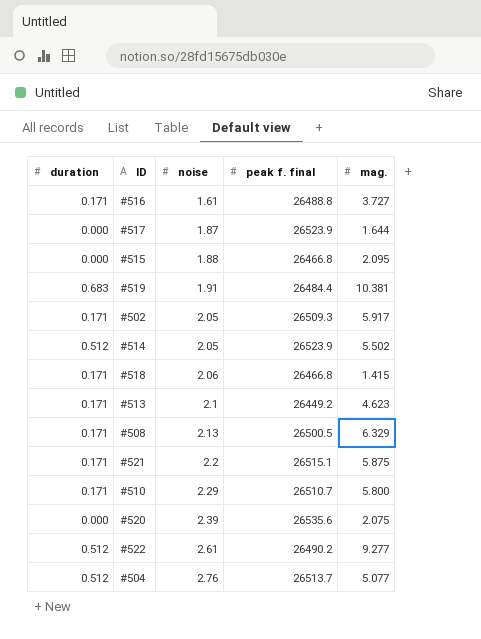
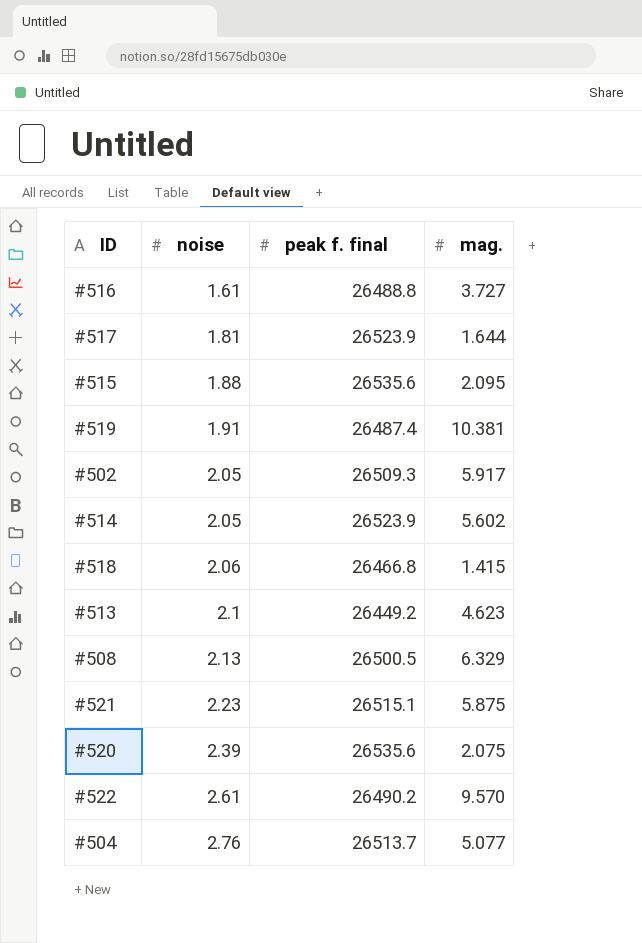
column duration | position: 1 -> none
row #510: 0.171 | 2.29 | 26510.7 | 5.800 -> none
#517 | noise: 1.87 -> 1.81
#515 | peak f. final: 26466.8 -> 26535.6
#519 | peak f. final: 26484.4 -> 26487.4
#514 | mag.: 5.502 -> 5.602
#521 | noise: 2.2 -> 2.23
#522 | mag.: 9.277 -> 9.570

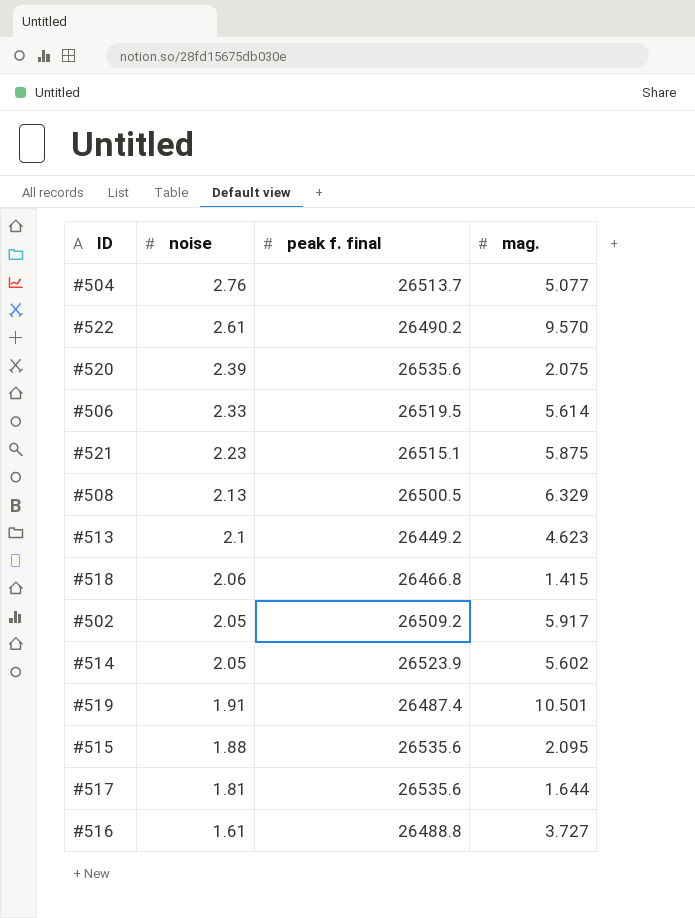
row order: noise ascending -> noise descending
row #506: none -> 2.33 | 26519.5 | 5.614
#502 | peak f. final: 26509.3 -> 26509.2
#519 | mag.: 10.381 -> 10.501
#517 | peak f. final: 26523.9 -> 26535.6

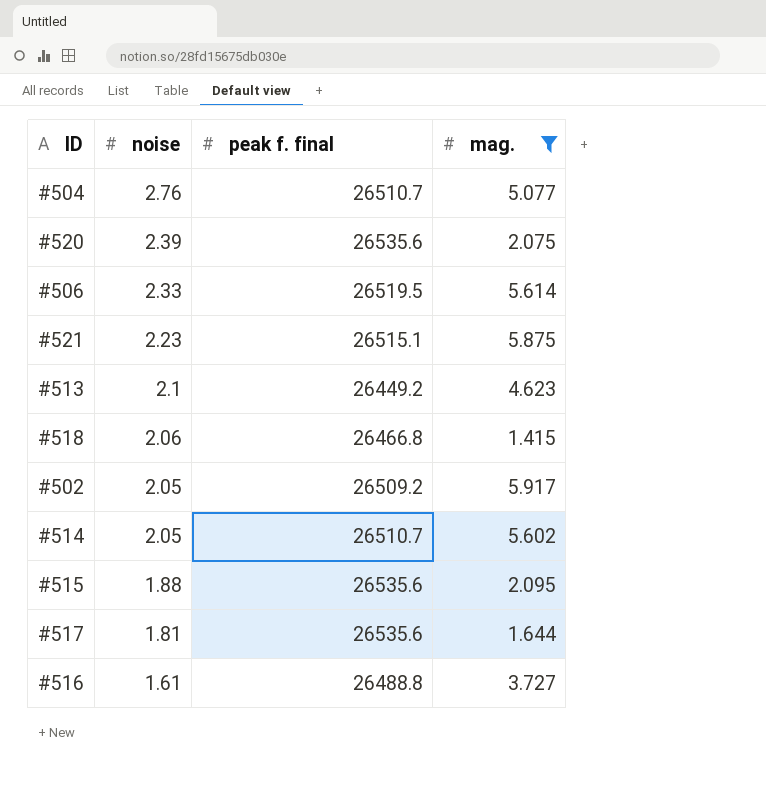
filter: none -> mag. <= 5.917
#504 | peak f. final: 26513.7 -> 26510.7
#514 | peak f. final: 26523.9 -> 26510.7

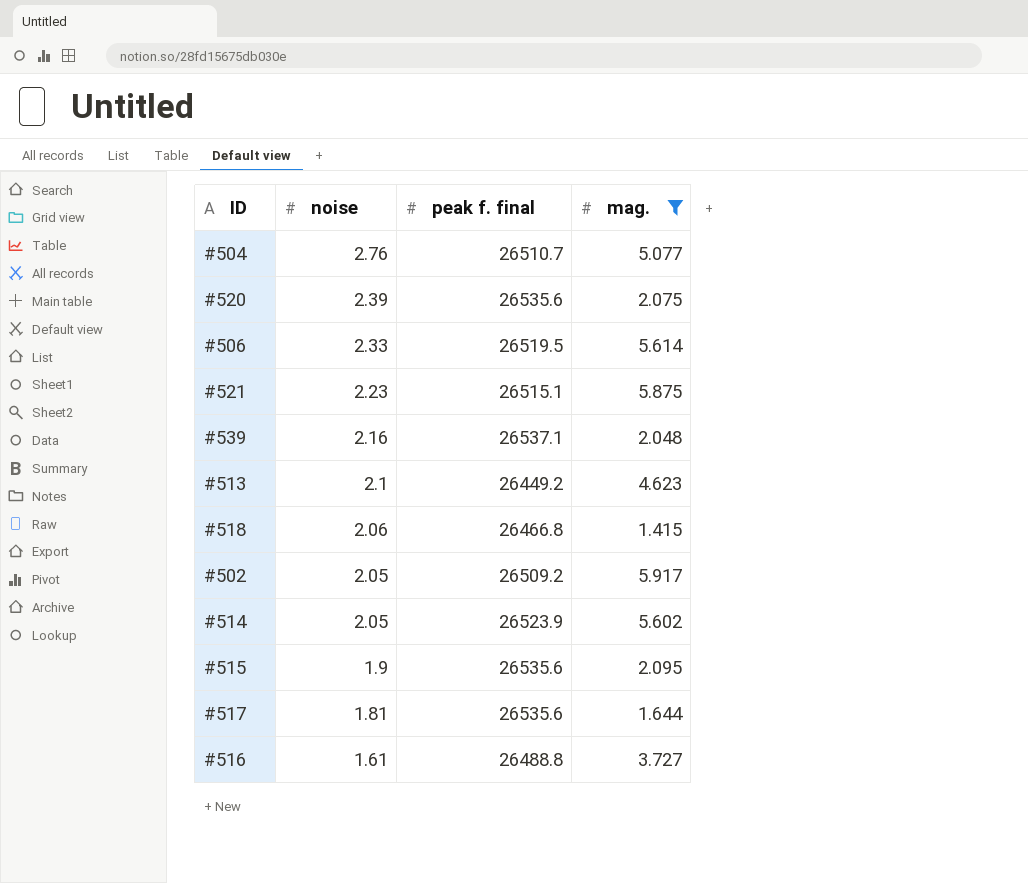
row #539: none -> 2.16 | 26537.1 | 2.048
#514 | peak f. final: 26510.7 -> 26523.9
#515 | noise: 1.88 -> 1.9

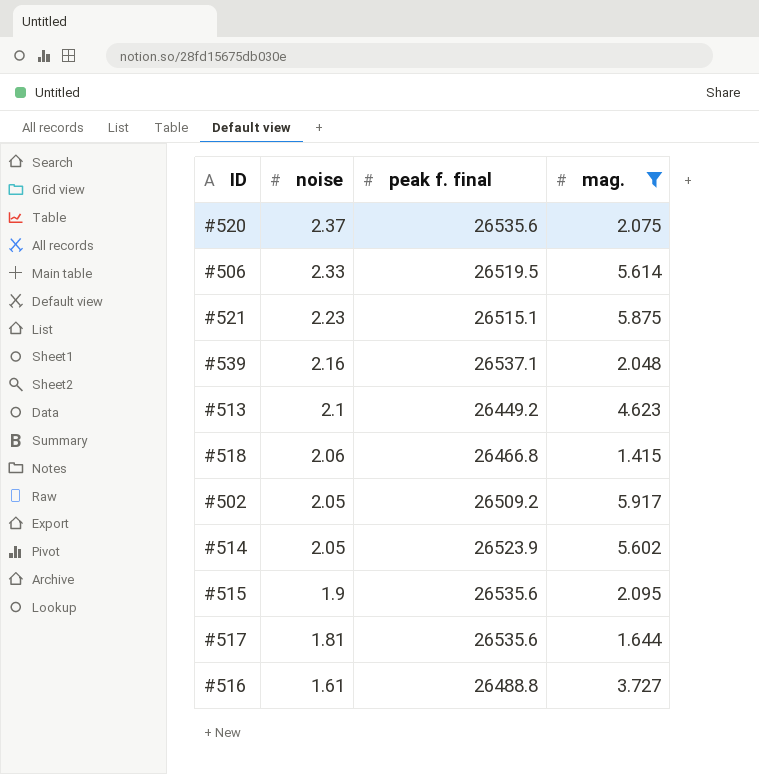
row #504: 2.76 | 26510.7 | 5.077 -> none
#520 | noise: 2.39 -> 2.37

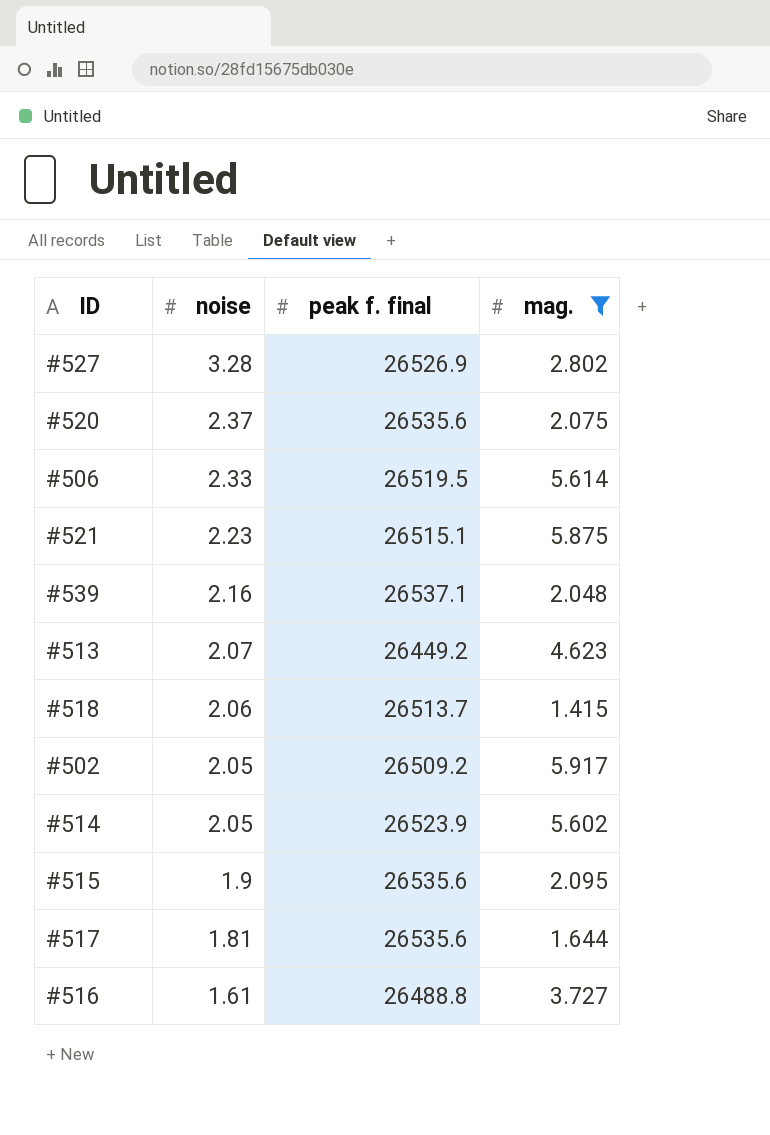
row #527: none -> 3.28 | 26526.9 | 2.802
#513 | noise: 2.1 -> 2.07
#518 | peak f. final: 26466.8 -> 26513.7

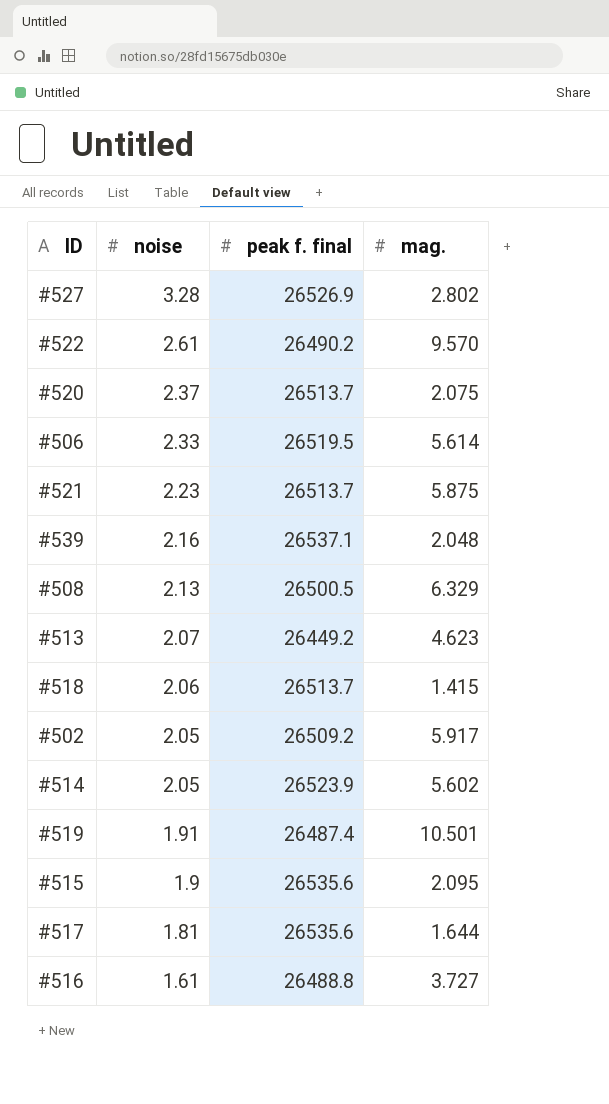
filter: mag. <= 5.917 -> none
#520 | peak f. final: 26535.6 -> 26513.7
#521 | peak f. final: 26515.1 -> 26513.7

